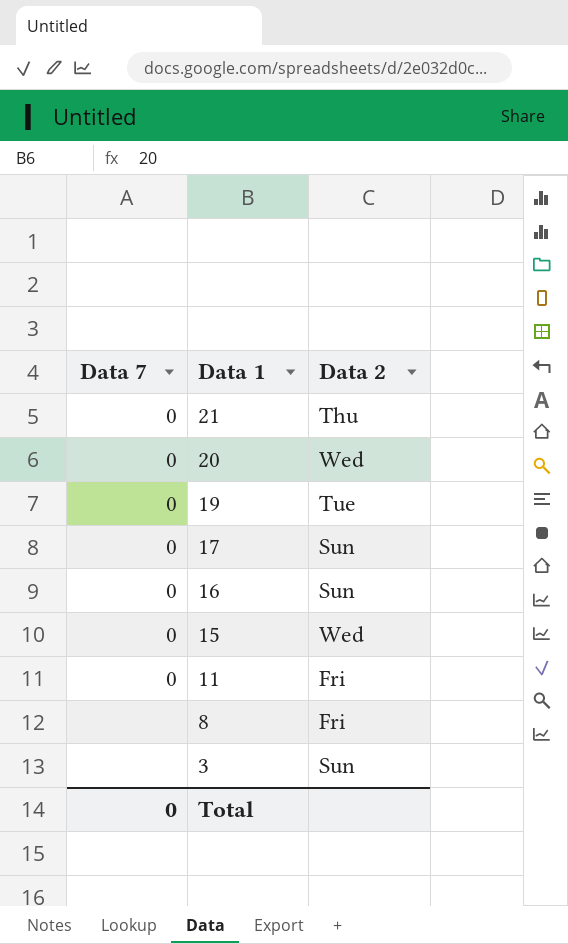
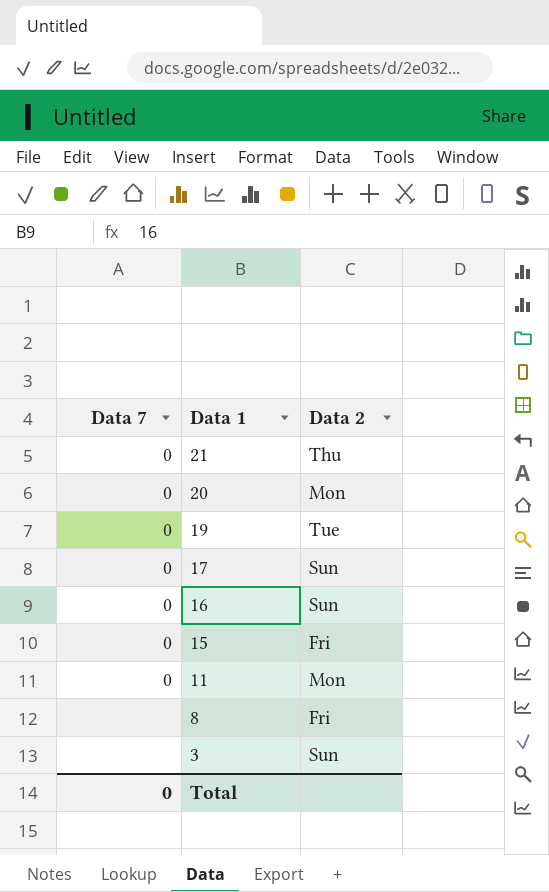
20 | Data 2: Wed -> Mon
15 | Data 2: Wed -> Fri
11 | Data 2: Fri -> Mon

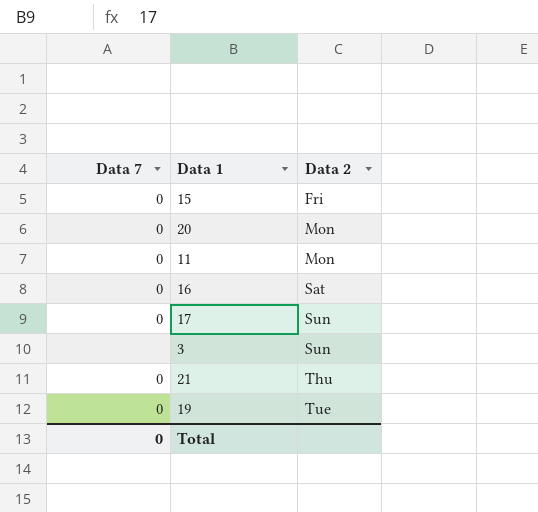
row order: Data 1 descending -> Data 2 ascending
row 8: none | Fri -> none
16 | Data 2: Sun -> Sat

